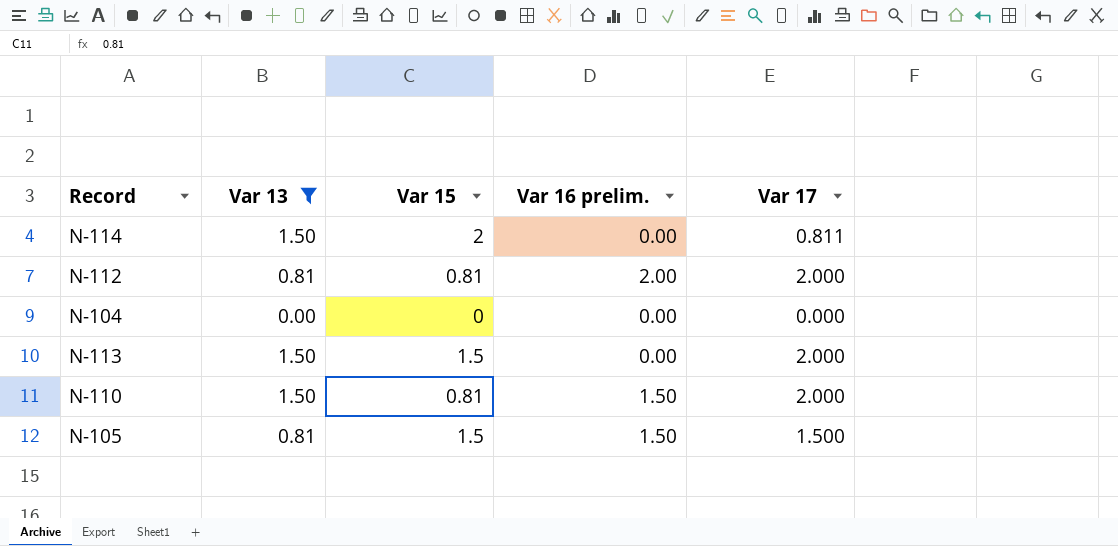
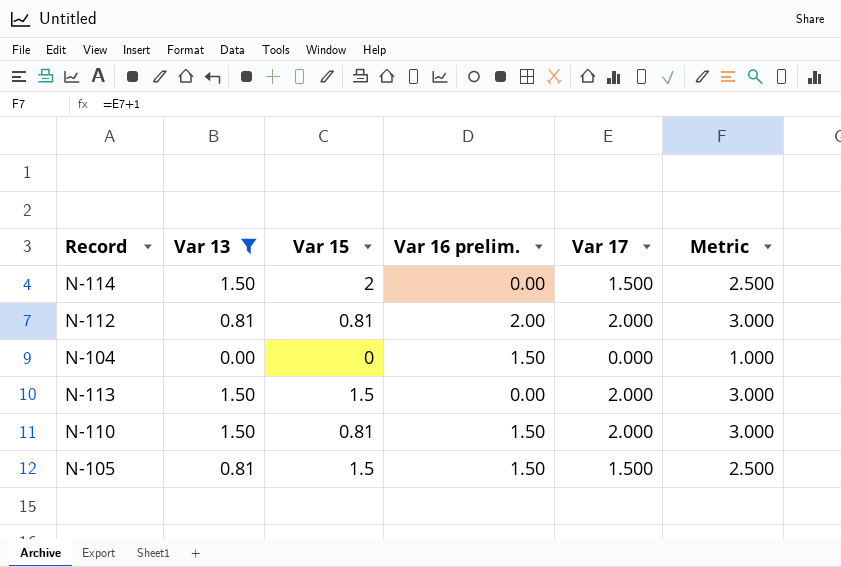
column Metric | formula: none -> [Var 17] + 1
N-114 | Var 17: 0.811 -> 1.500
N-104 | Var 16 prelim.: 0.00 -> 1.50

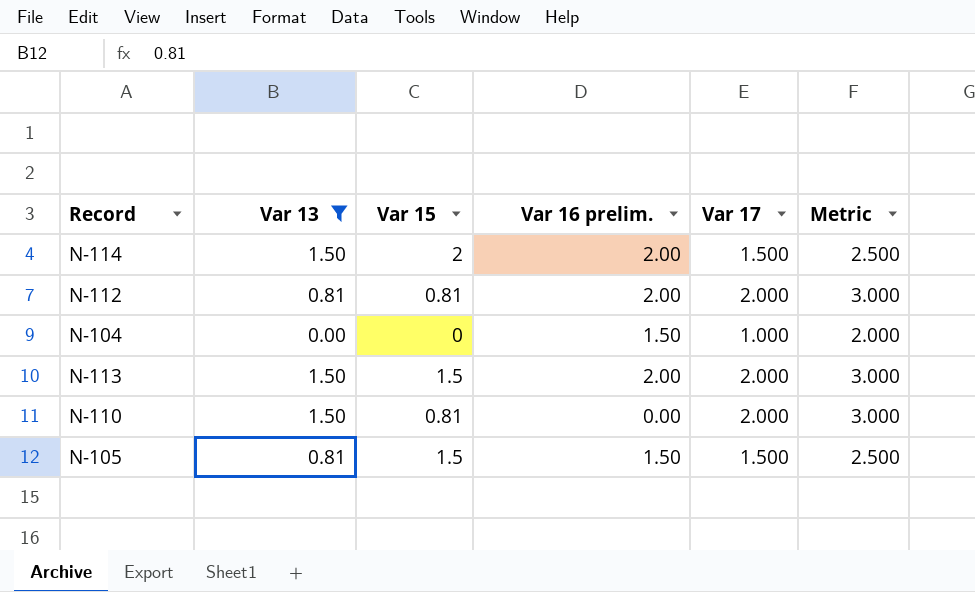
N-114 | Var 16 prelim.: 0.00 -> 2.00
N-104 | Var 17: 0.000 -> 1.000
N-104 | Metric: 1.000 -> 2.000
N-113 | Var 16 prelim.: 0.00 -> 2.00
N-110 | Var 16 prelim.: 1.50 -> 0.00

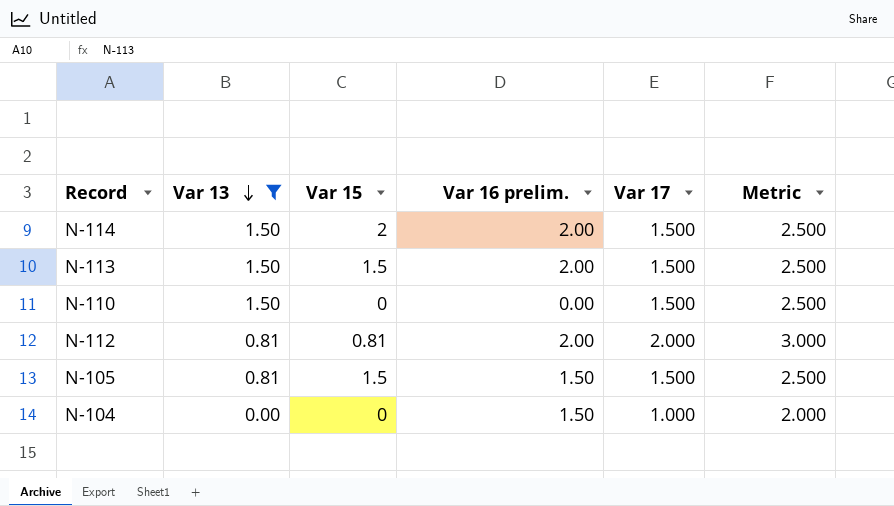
row order: none -> Var 13 descending
N-113 | Var 17: 2.000 -> 1.500
N-113 | Metric: 3.000 -> 2.500
N-110 | Var 15: 0.81 -> 0
N-110 | Var 17: 2.000 -> 1.500
N-110 | Metric: 3.000 -> 2.500

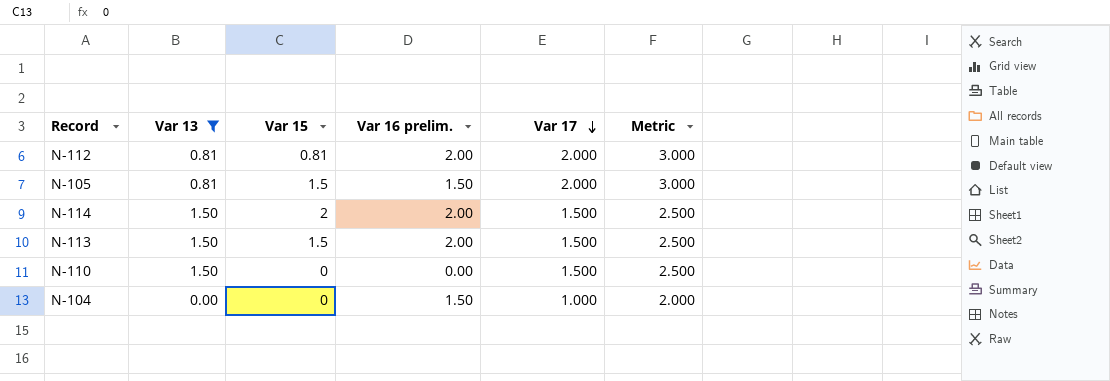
row order: Var 13 descending -> Var 17 descending
N-105 | Var 17: 1.500 -> 2.000
N-105 | Metric: 2.500 -> 3.000

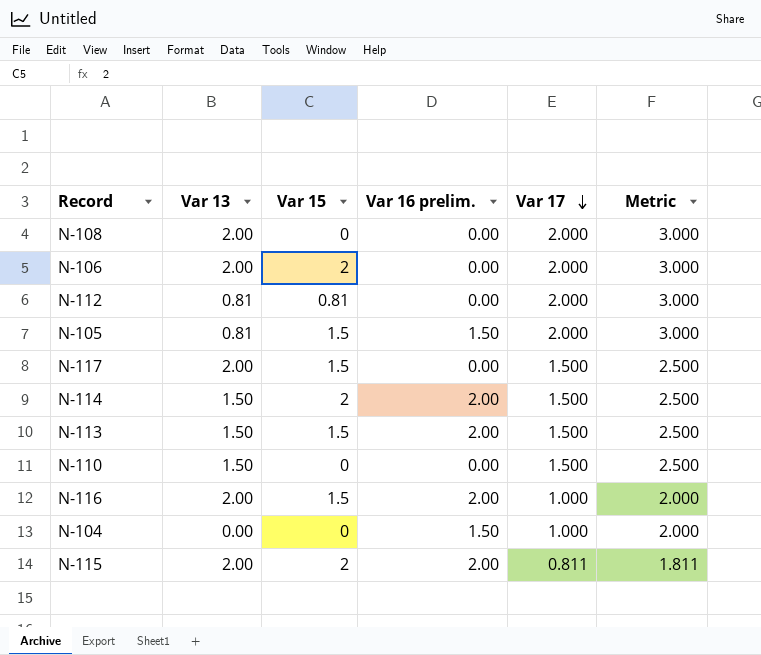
filter: Var 13 != 2.00 -> none
N-112 | Var 16 prelim.: 2.00 -> 0.00

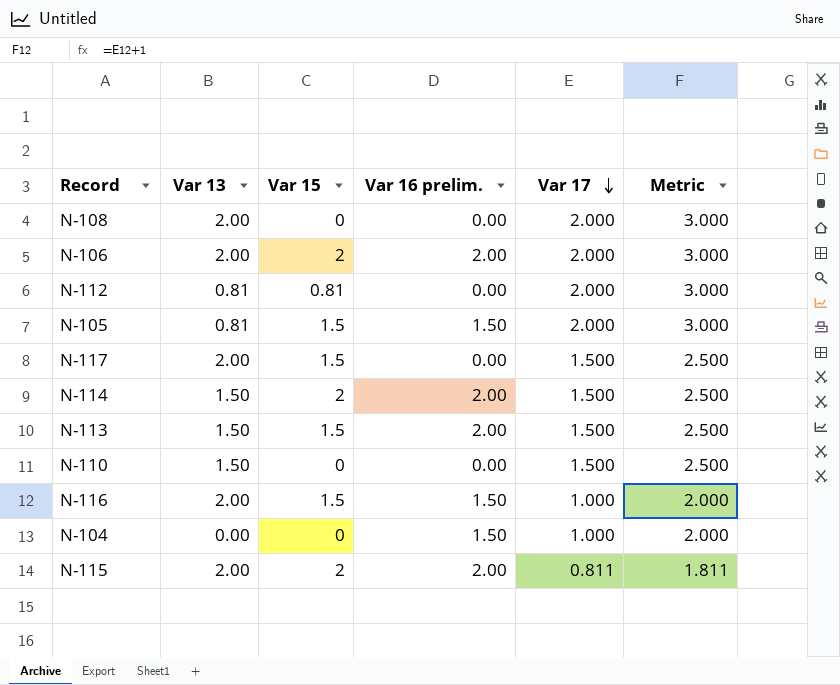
N-106 | Var 16 prelim.: 0.00 -> 2.00
N-116 | Var 16 prelim.: 2.00 -> 1.50

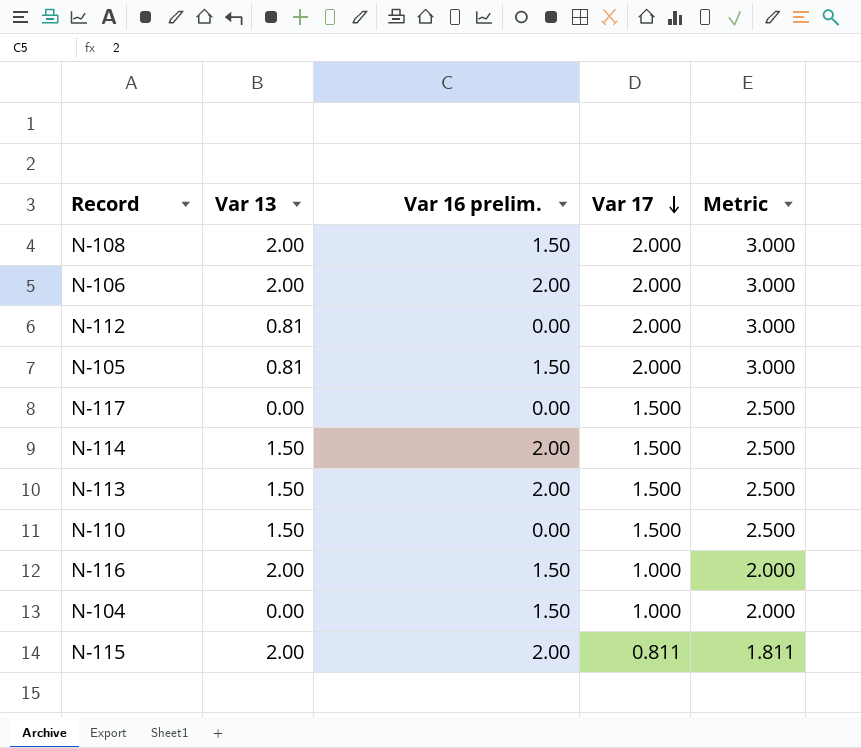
column Var 15 | position: 3 -> none
N-108 | Var 16 prelim.: 0.00 -> 1.50
N-117 | Var 13: 2.00 -> 0.00

